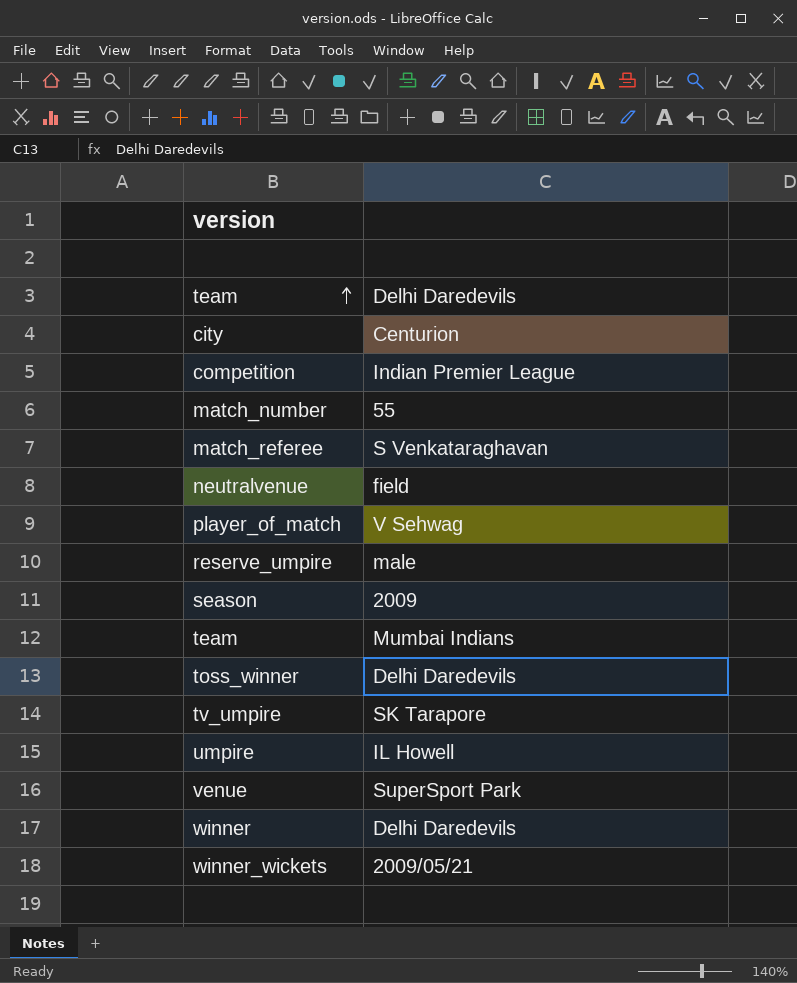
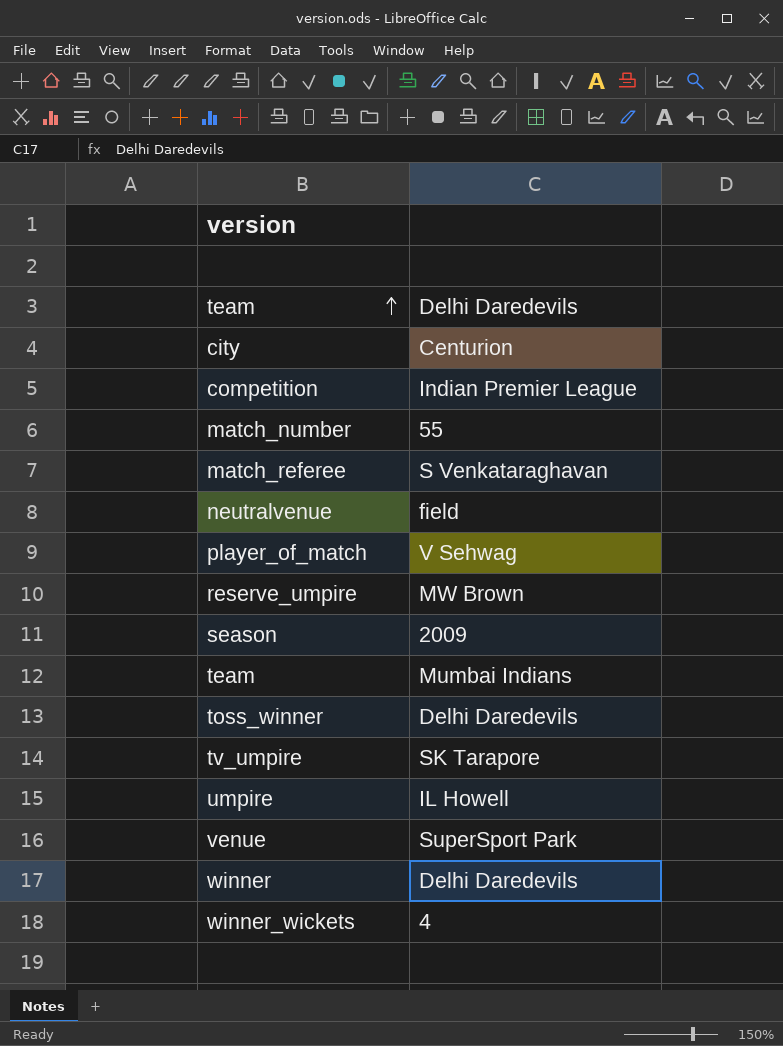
reserve_umpire | Delhi Daredevils: male -> MW Brown
winner_wickets | Delhi Daredevils: 2009/05/21 -> 4

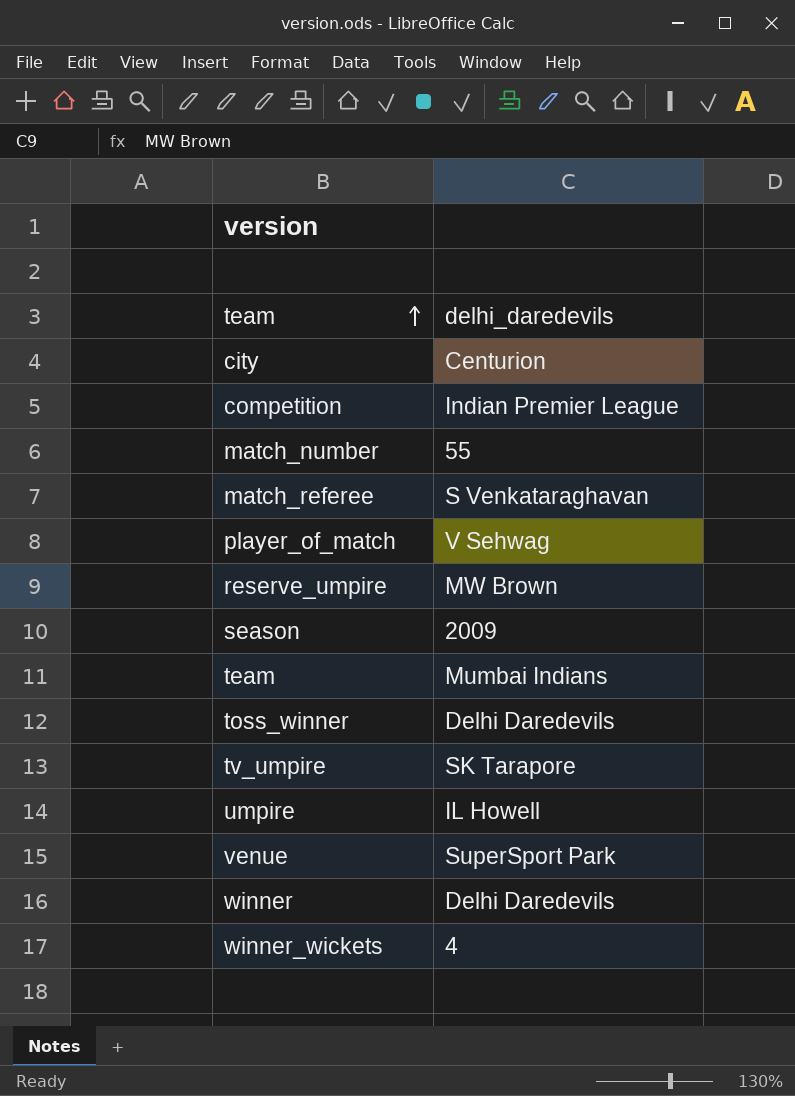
column name: Delhi Daredevils -> delhi_daredevils
row neutralvenue: field -> none

